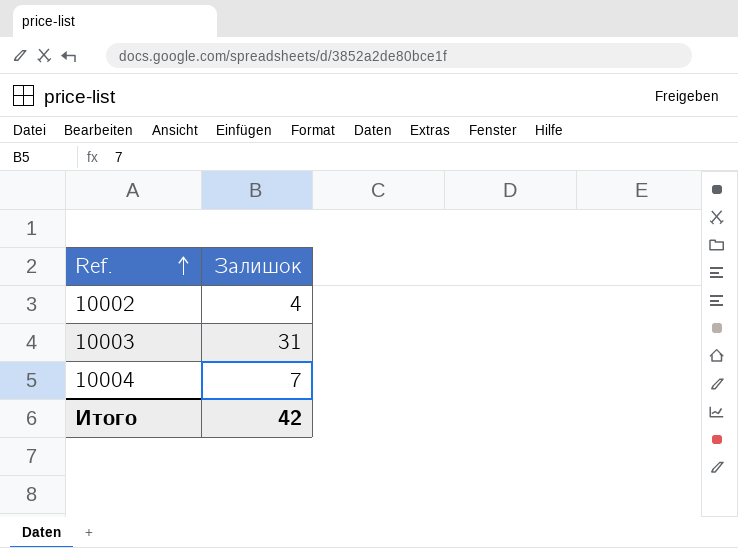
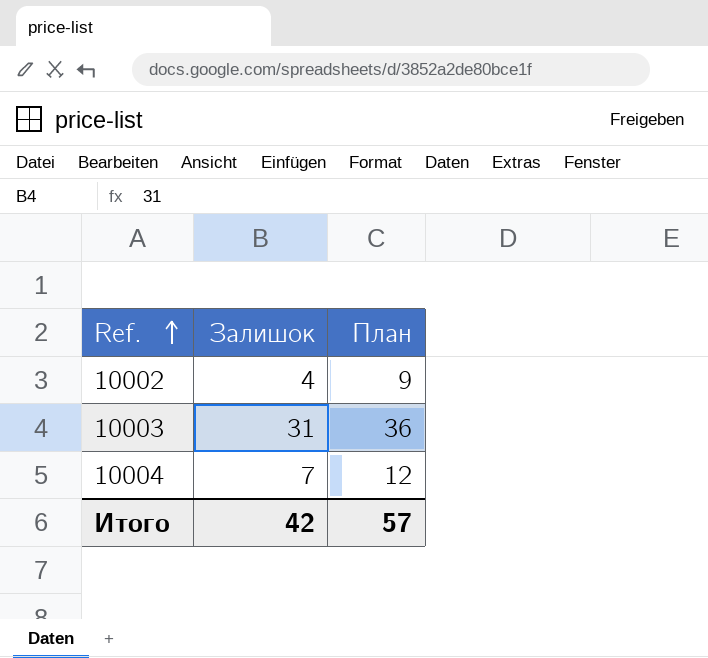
column План | formula: none -> [Залишок] + 5

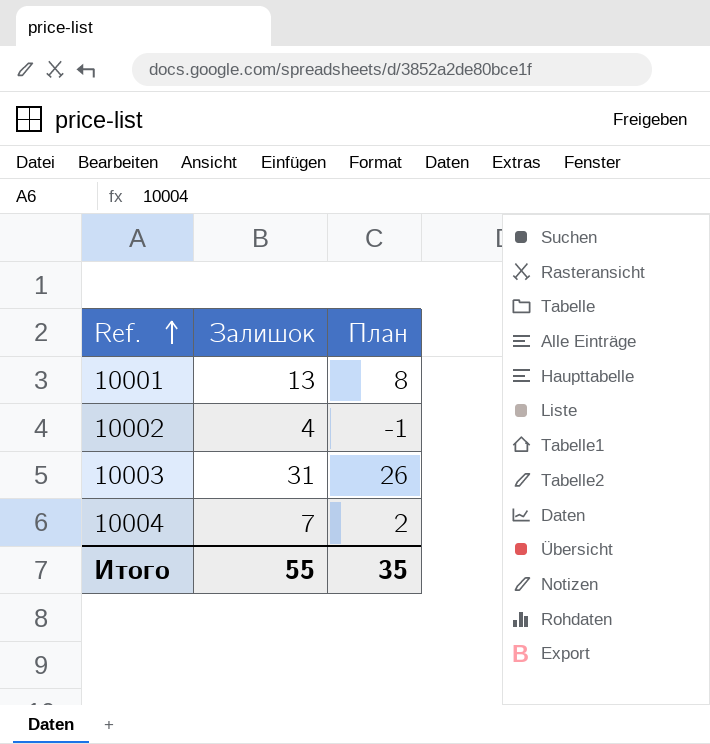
column План | formula: [Залишок] + 5 -> [Залишок] - 5
row 10001: none -> 13 | 8
Итого | Залишок: 42 -> 55
Итого | План: 57 -> 35

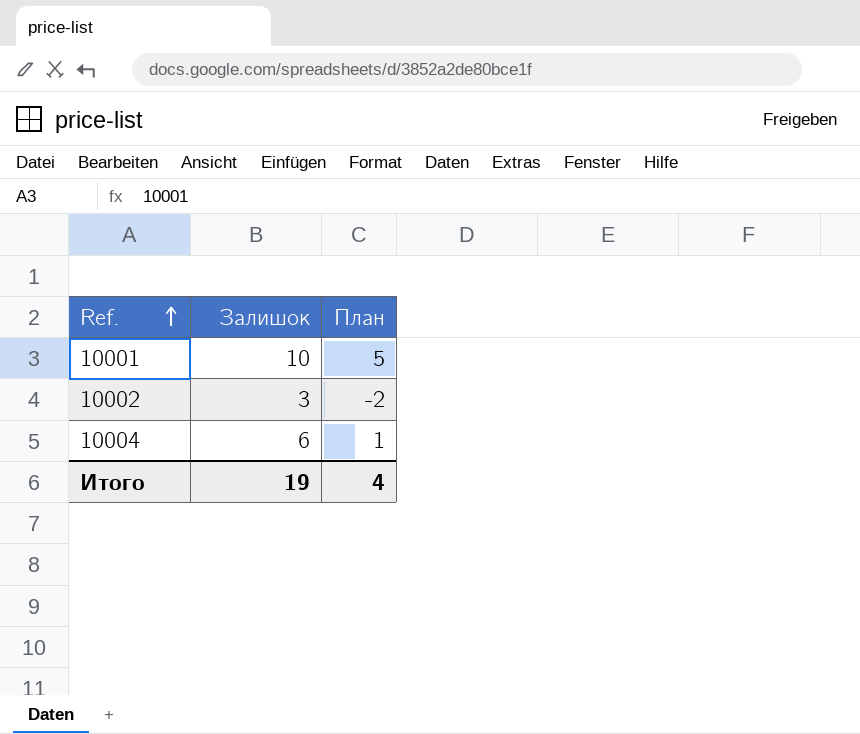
row 10003: 31 | 26 -> none
10001 | Залишок: 13 -> 10
10001 | План: 8 -> 5
10002 | Залишок: 4 -> 3
10002 | План: -1 -> -2
10004 | Залишок: 7 -> 6
10004 | План: 2 -> 1
Итого | Залишок: 55 -> 19
Итого | План: 35 -> 4

